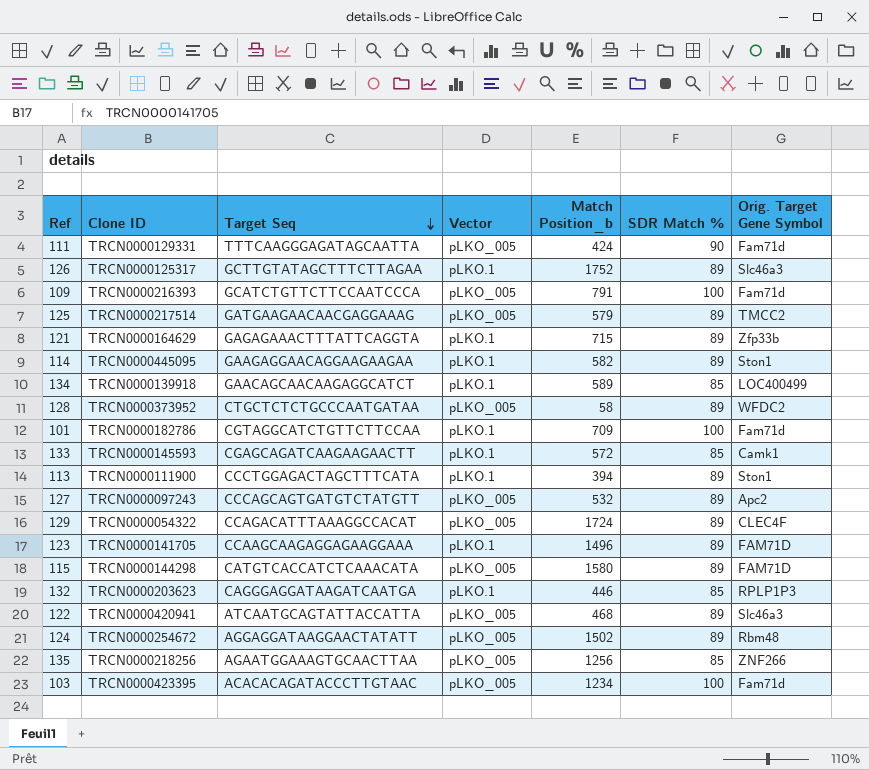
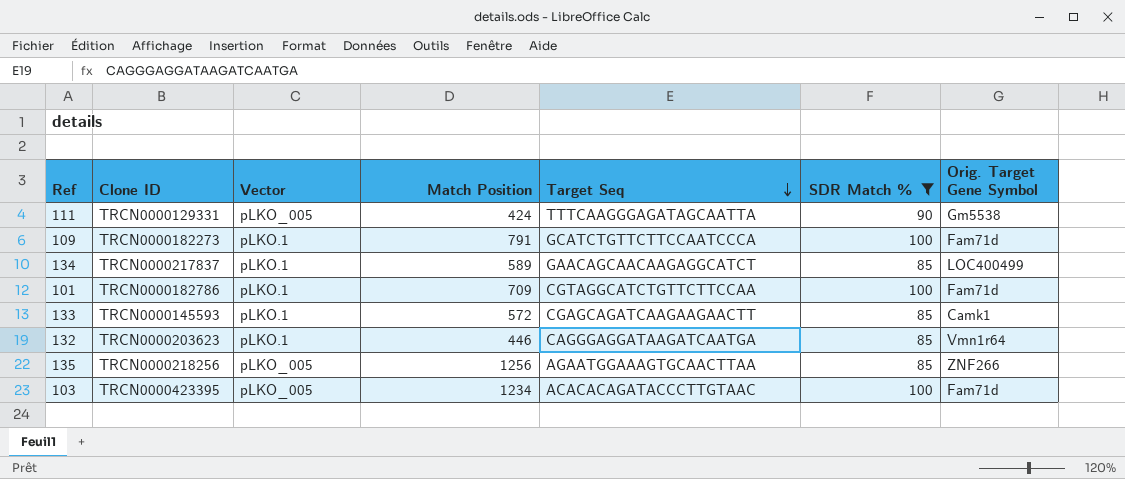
filter: none -> SDR Match % != 89
column name: Match Position_b -> Match Position
column Target Seq | position: 3 -> 5
111 | Orig. Target Gene Symbol: Fam71d -> Gm5538
109 | Clone ID: TRCN0000216393 -> TRCN0000182273
109 | Vector: pLKO_005 -> pLKO.1
134 | Clone ID: TRCN0000139918 -> TRCN0000217837
132 | Orig. Target Gene Symbol: RPLP1P3 -> Vmn1r64

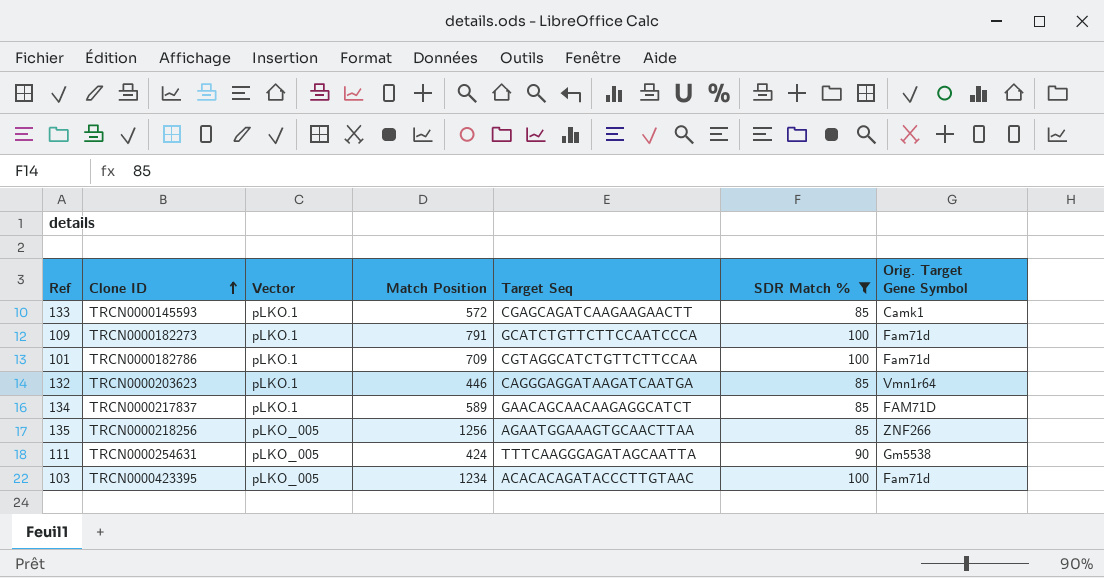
row order: Target Seq descending -> Clone ID ascending
134 | Orig. Target Gene Symbol: LOC400499 -> FAM71D
111 | Clone ID: TRCN0000129331 -> TRCN0000254631

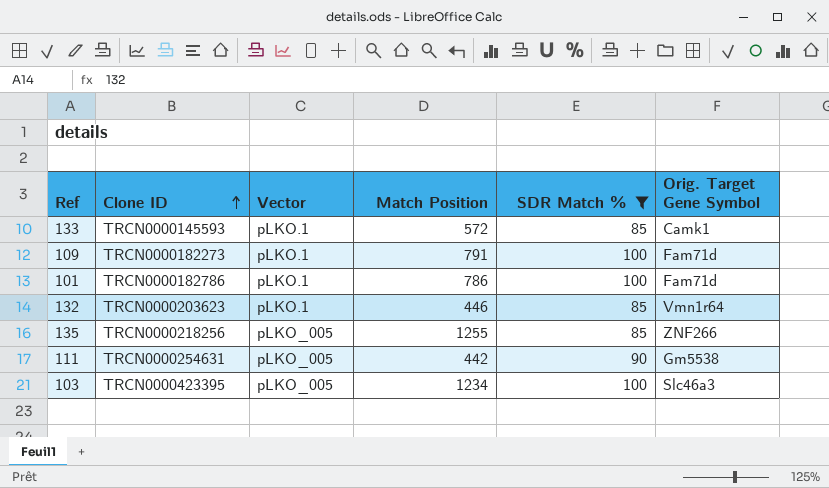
column Target Seq | position: 5 -> none
row 134: TRCN0000217837 | pLKO.1 | 589 | GAACAGCAACAAGAGGCATCT | 85 | FAM71D -> none
101 | Match Position: 709 -> 786
135 | Match Position: 1256 -> 1255
111 | Match Position: 424 -> 442
103 | Orig. Target Gene Symbol: Fam71d -> Slc46a3

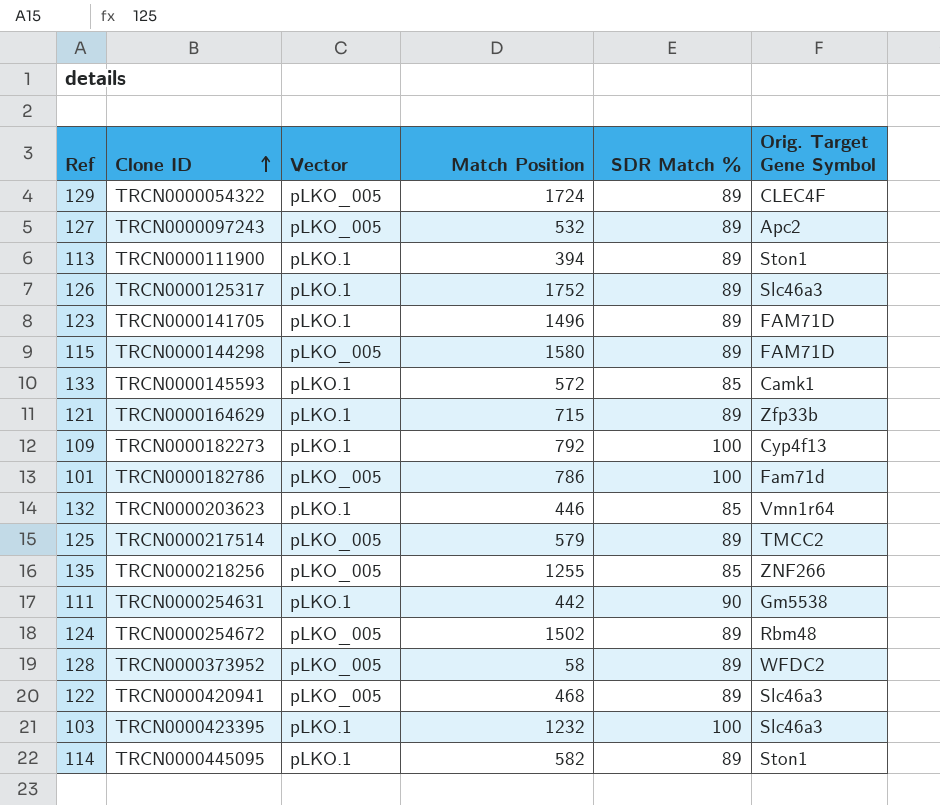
filter: SDR Match % != 89 -> none
109 | Match Position: 791 -> 792
109 | Orig. Target Gene Symbol: Fam71d -> Cyp4f13
101 | Vector: pLKO.1 -> pLKO_005
111 | Vector: pLKO_005 -> pLKO.1
103 | Vector: pLKO_005 -> pLKO.1
103 | Match Position: 1234 -> 1232

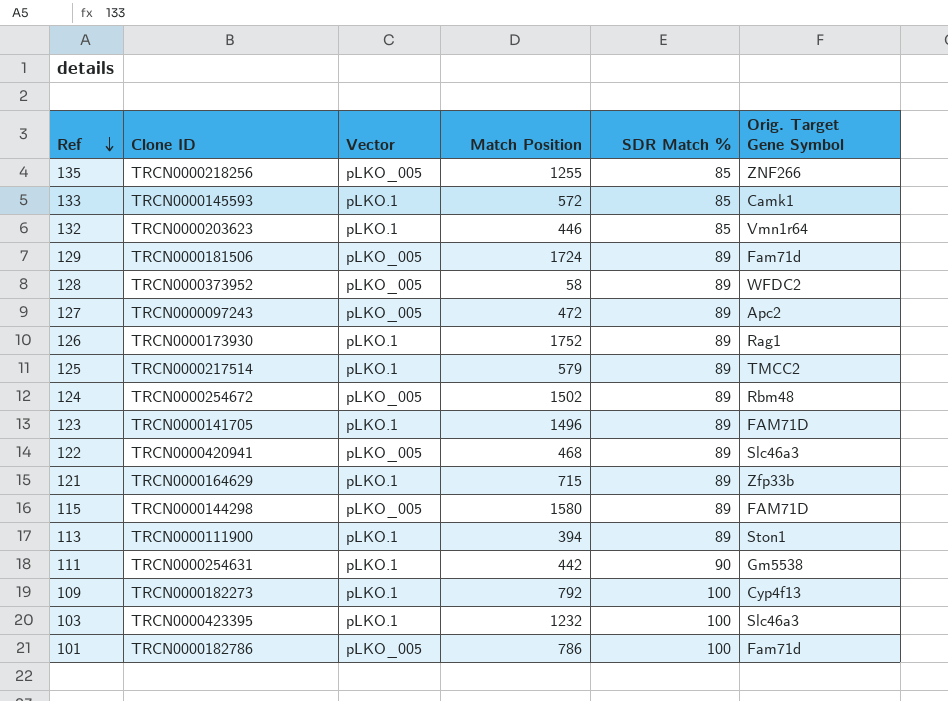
row order: Clone ID ascending -> Ref descending
row 114: TRCN0000445095 | pLKO.1 | 582 | 89 | Ston1 -> none
129 | Clone ID: TRCN0000054322 -> TRCN0000181506
129 | Orig. Target Gene Symbol: CLEC4F -> Fam71d
127 | Match Position: 532 -> 472
126 | Clone ID: TRCN0000125317 -> TRCN0000173930
126 | Orig. Target Gene Symbol: Slc46a3 -> Rag1
125 | Vector: pLKO_005 -> pLKO.1

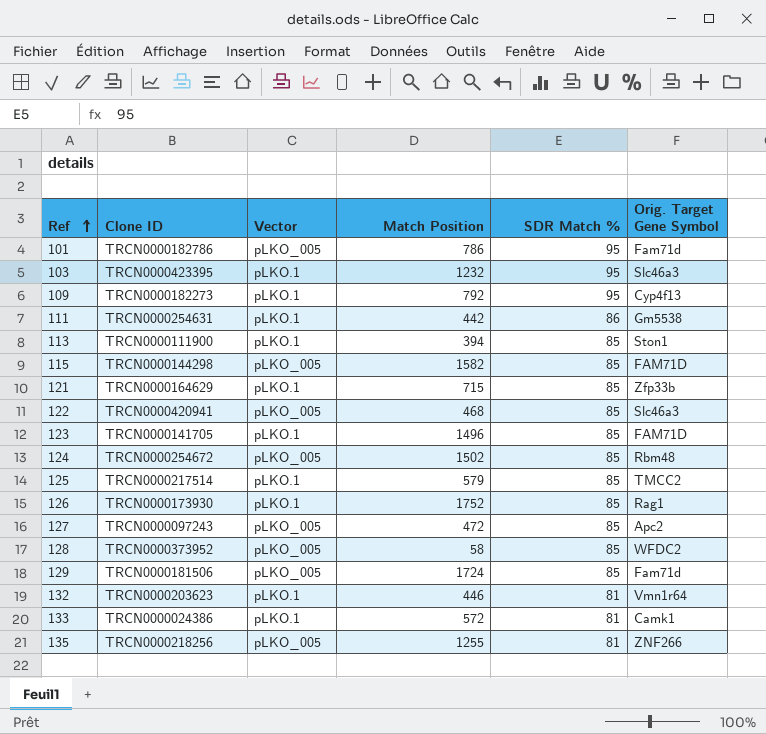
row order: Ref descending -> Ref ascending
101 | SDR Match %: 100 -> 95
103 | SDR Match %: 100 -> 95
109 | SDR Match %: 100 -> 95
111 | SDR Match %: 90 -> 86
113 | SDR Match %: 89 -> 85
115 | Match Position: 1580 -> 1582
115 | SDR Match %: 89 -> 85
121 | SDR Match %: 89 -> 85
122 | SDR Match %: 89 -> 85
123 | SDR Match %: 89 -> 85
124 | SDR Match %: 89 -> 85
125 | SDR Match %: 89 -> 85
126 | SDR Match %: 89 -> 85
127 | SDR Match %: 89 -> 85
128 | SDR Match %: 89 -> 85
129 | SDR Match %: 89 -> 85
132 | SDR Match %: 85 -> 81
133 | Clone ID: TRCN0000145593 -> TRCN0000024386
133 | SDR Match %: 85 -> 81
135 | SDR Match %: 85 -> 81

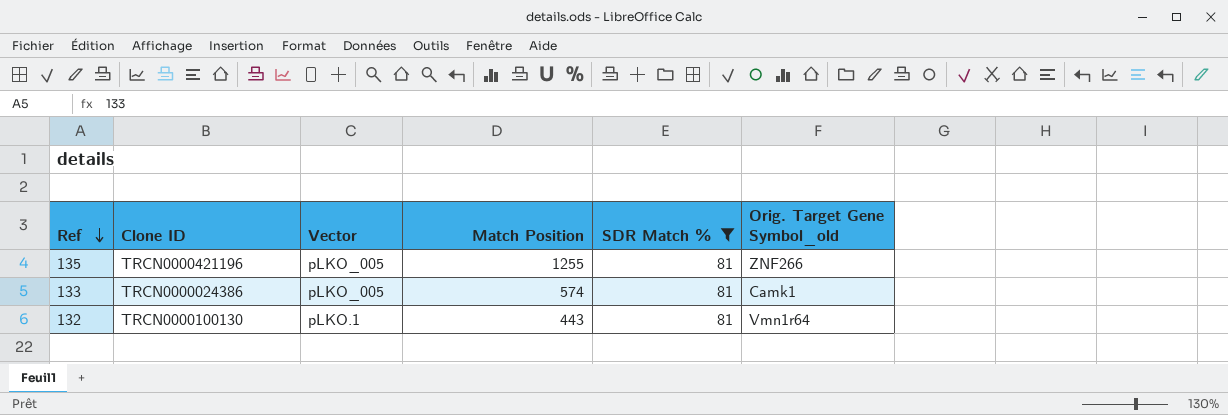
filter: none -> SDR Match % = 81
row order: Ref ascending -> Ref descending
column name: Orig. Target Gene Symbol -> Orig. Target Gene Symbol_old
135 | Clone ID: TRCN0000218256 -> TRCN0000421196
133 | Vector: pLKO.1 -> pLKO_005
133 | Match Position: 572 -> 574
132 | Clone ID: TRCN0000203623 -> TRCN0000100130
132 | Match Position: 446 -> 443

